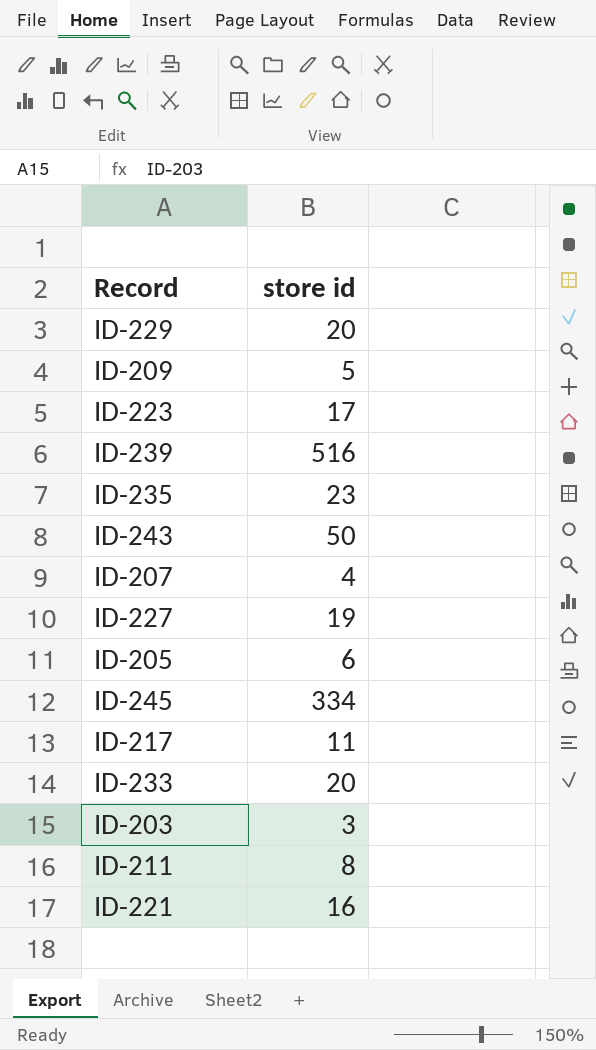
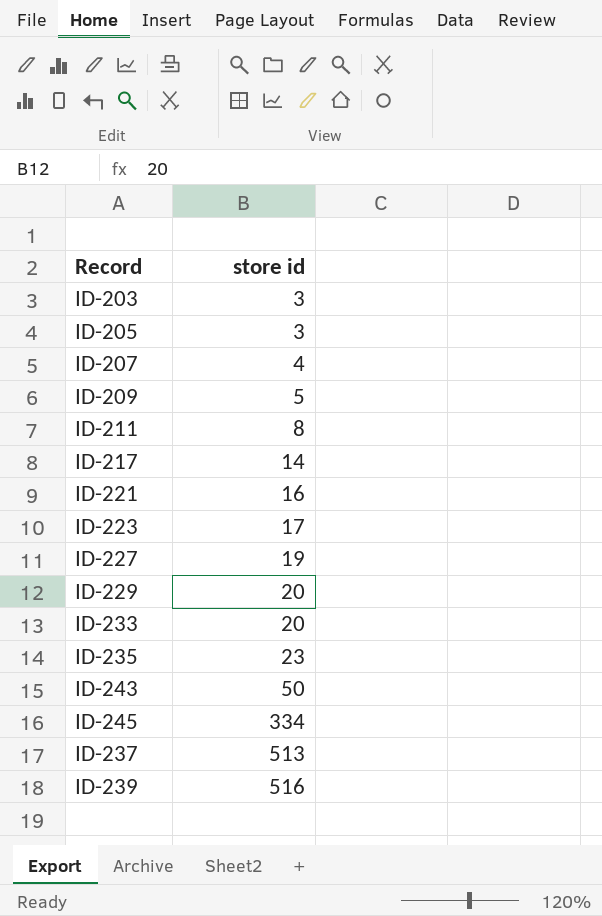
row order: none -> store id ascending
ID-205 | store id: 6 -> 3
ID-217 | store id: 11 -> 14
row ID-237: none -> 513

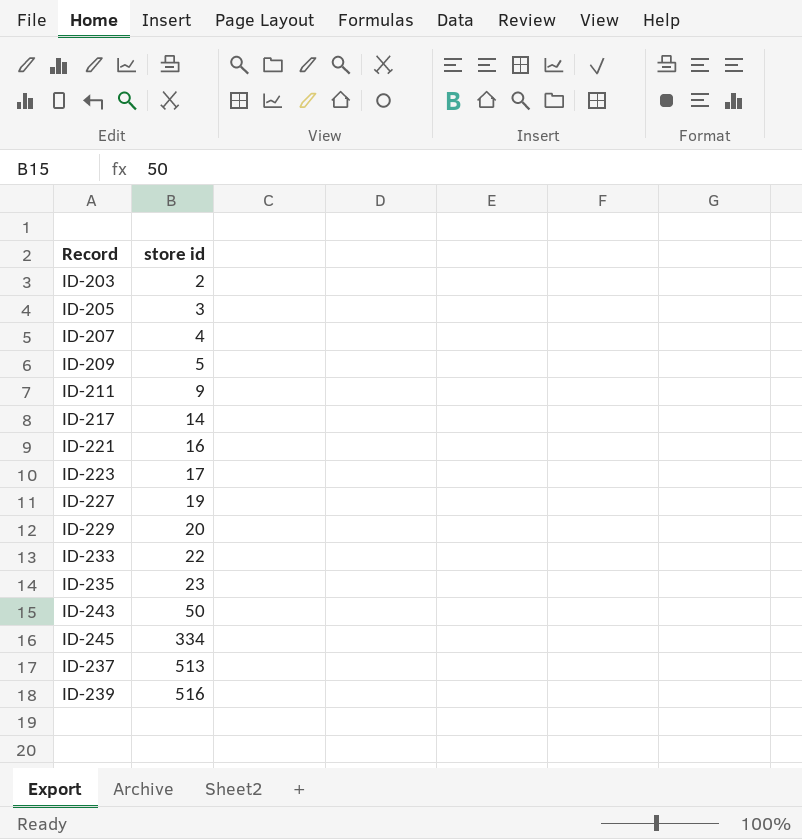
ID-203 | store id: 3 -> 2
ID-211 | store id: 8 -> 9
ID-233 | store id: 20 -> 22

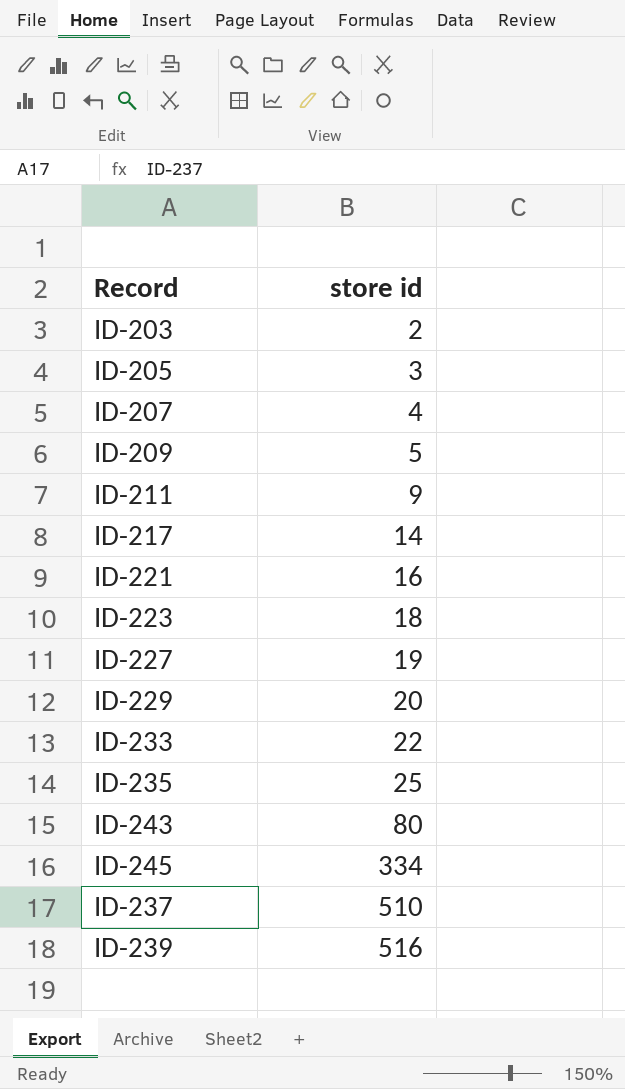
ID-223 | store id: 17 -> 18
ID-235 | store id: 23 -> 25
ID-243 | store id: 50 -> 80
ID-237 | store id: 513 -> 510

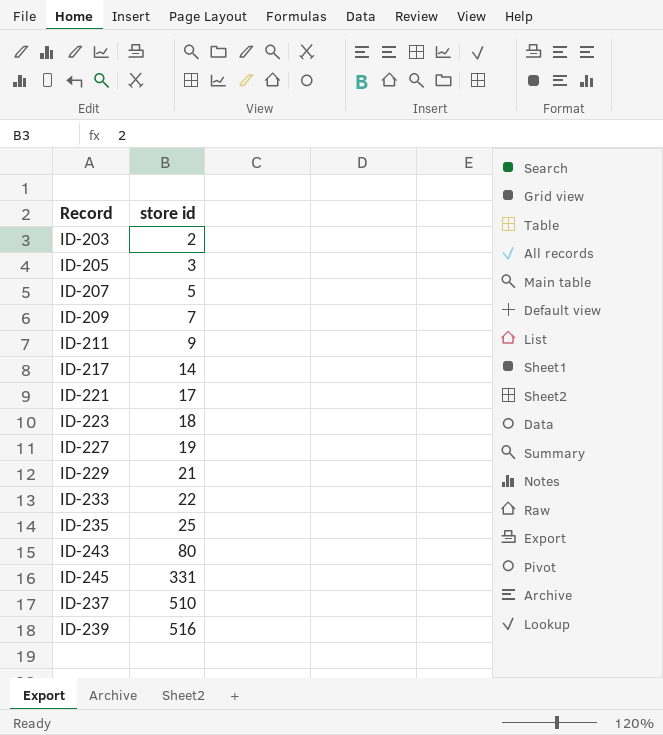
ID-207 | store id: 4 -> 5
ID-209 | store id: 5 -> 7
ID-221 | store id: 16 -> 17
ID-229 | store id: 20 -> 21
ID-245 | store id: 334 -> 331

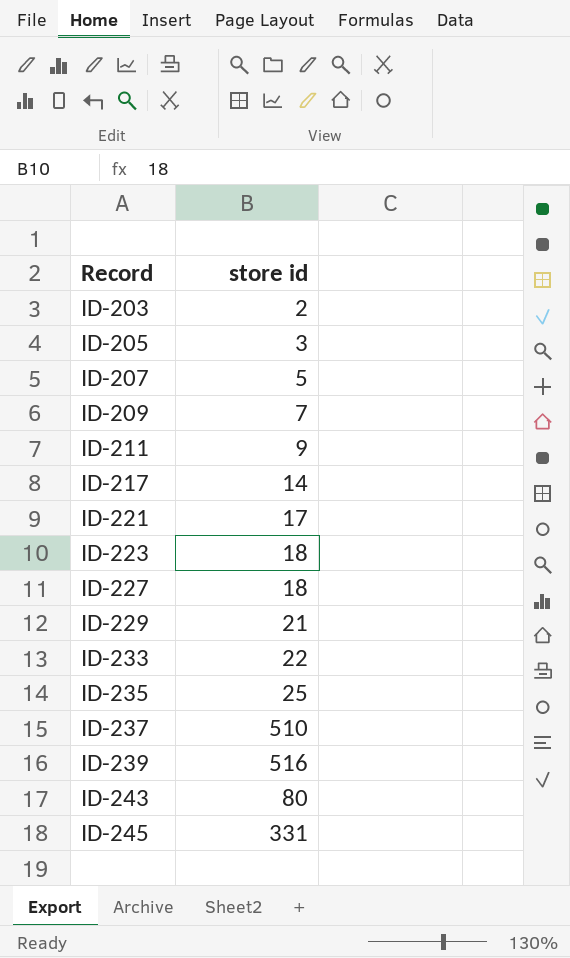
row order: store id ascending -> Record ascending
ID-227 | store id: 19 -> 18

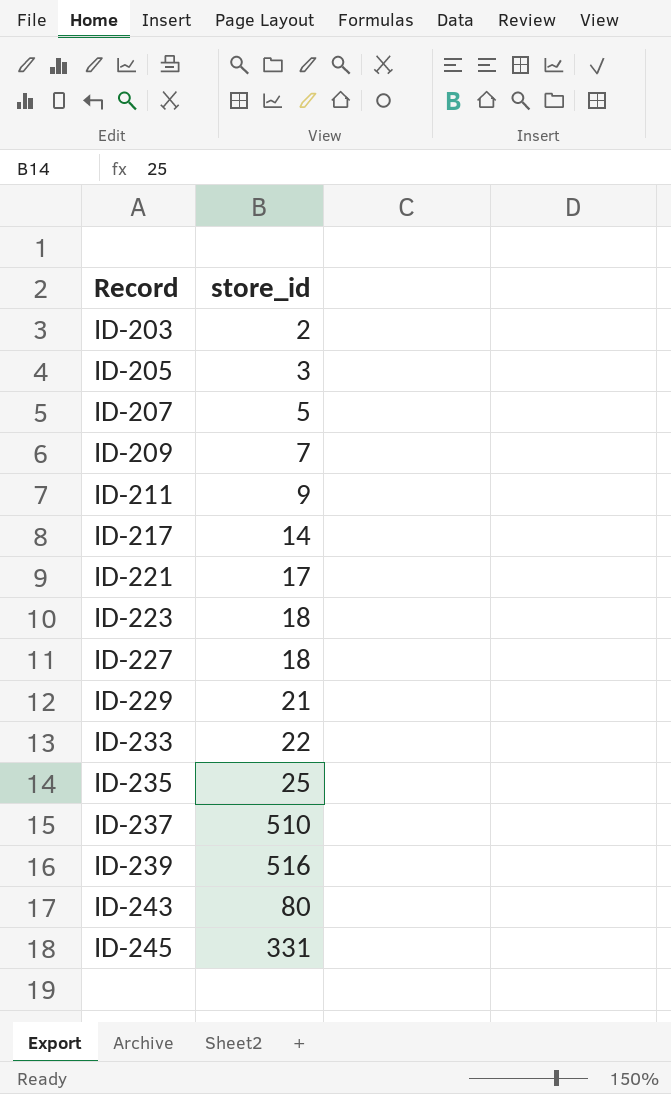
column name: store id -> store_id

